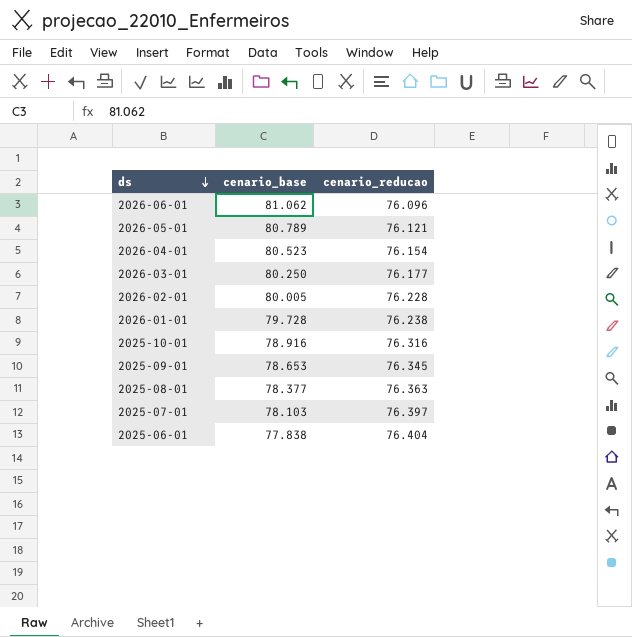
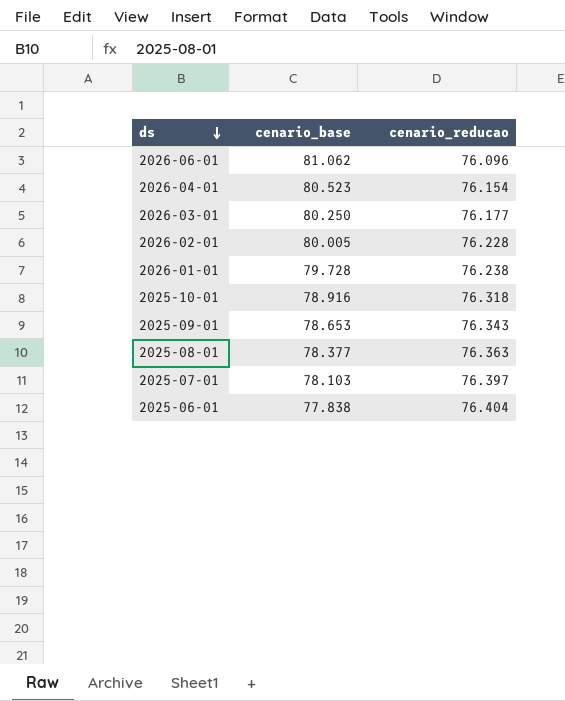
row 2026-05-01: 80.789 | 76.121 -> none
2025-10-01 | cenario_reducao: 76.316 -> 76.318
2025-09-01 | cenario_reducao: 76.345 -> 76.343

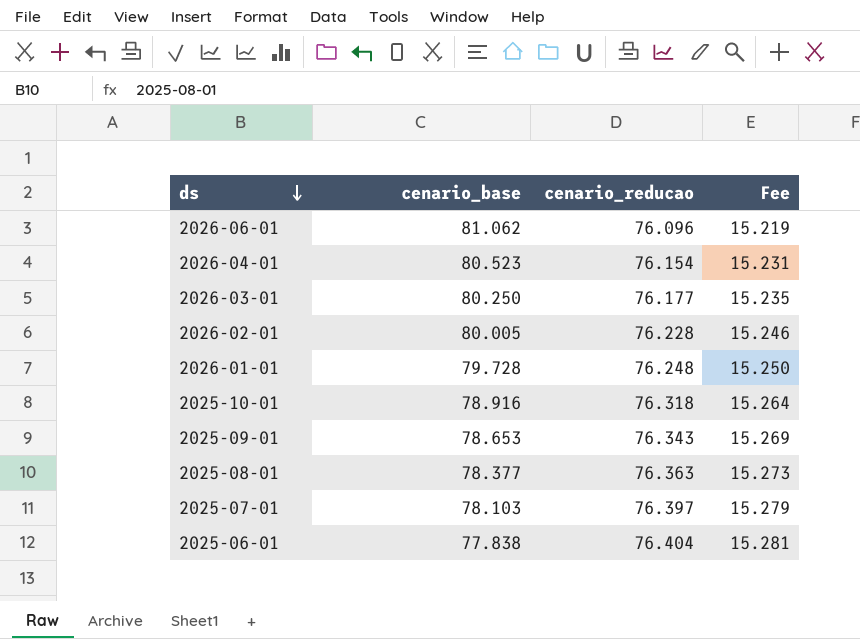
column Fee | formula: none -> [cenario_reducao] * 0.2
2026-01-01 | cenario_reducao: 76.238 -> 76.248

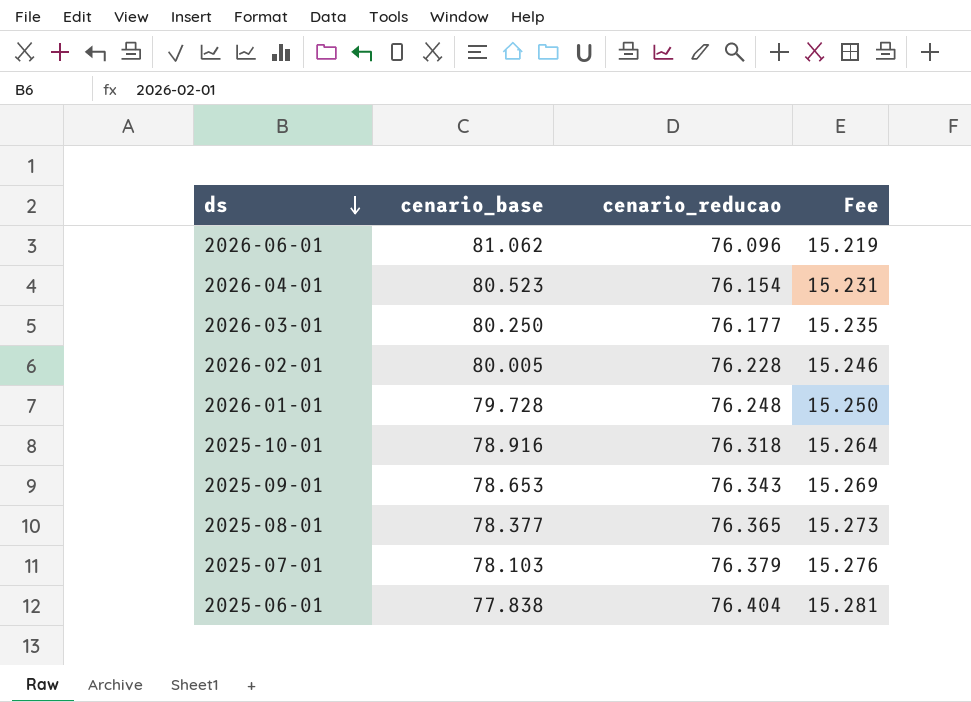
2025-08-01 | cenario_reducao: 76.363 -> 76.365
2025-07-01 | cenario_reducao: 76.397 -> 76.379
2025-07-01 | Fee: 15.279 -> 15.276

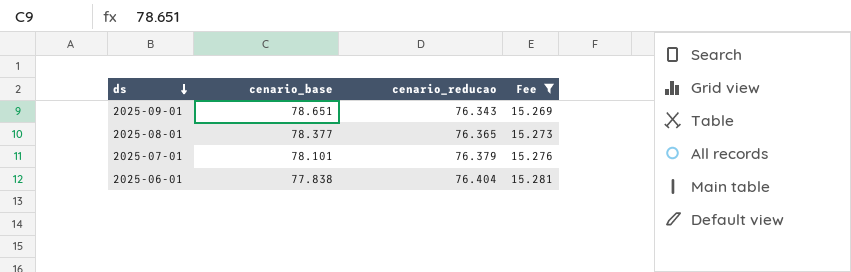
filter: none -> Fee >= 15.269
2025-09-01 | cenario_base: 78.653 -> 78.651
2025-07-01 | cenario_base: 78.103 -> 78.101

